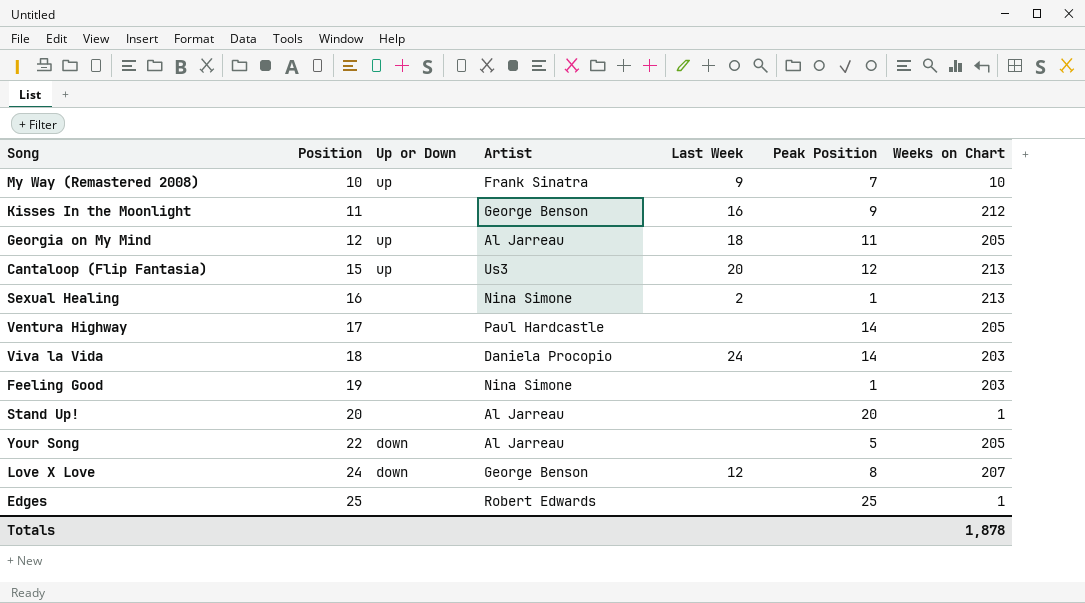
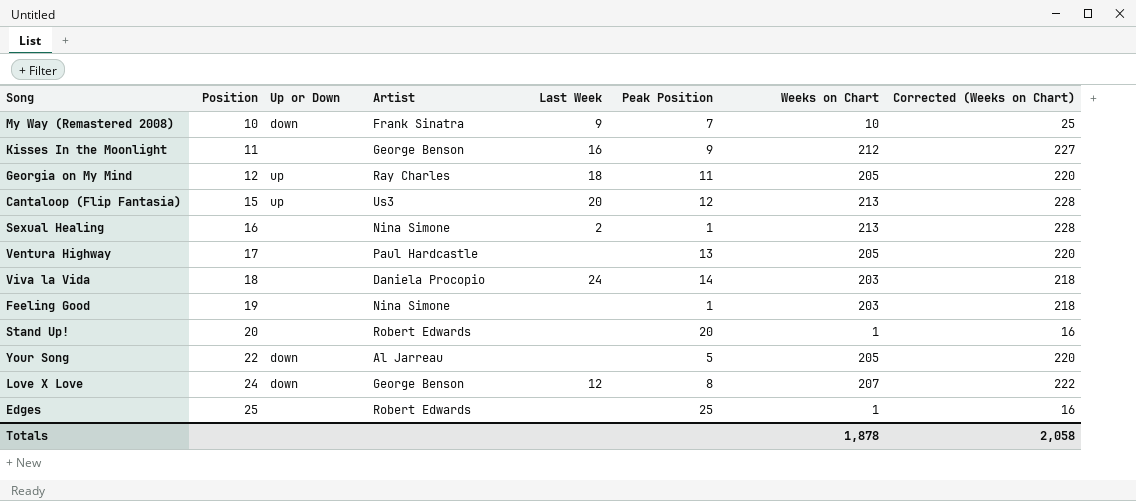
column Corrected (Weeks on Chart) | formula: none -> [Weeks on Chart] + 15
My Way (Remastered 2008) | Up or Down: up -> down
Georgia on My Mind | Artist: Al Jarreau -> Ray Charles
Ventura Highway | Peak Position: 14 -> 13
Stand Up! | Artist: Al Jarreau -> Robert Edwards

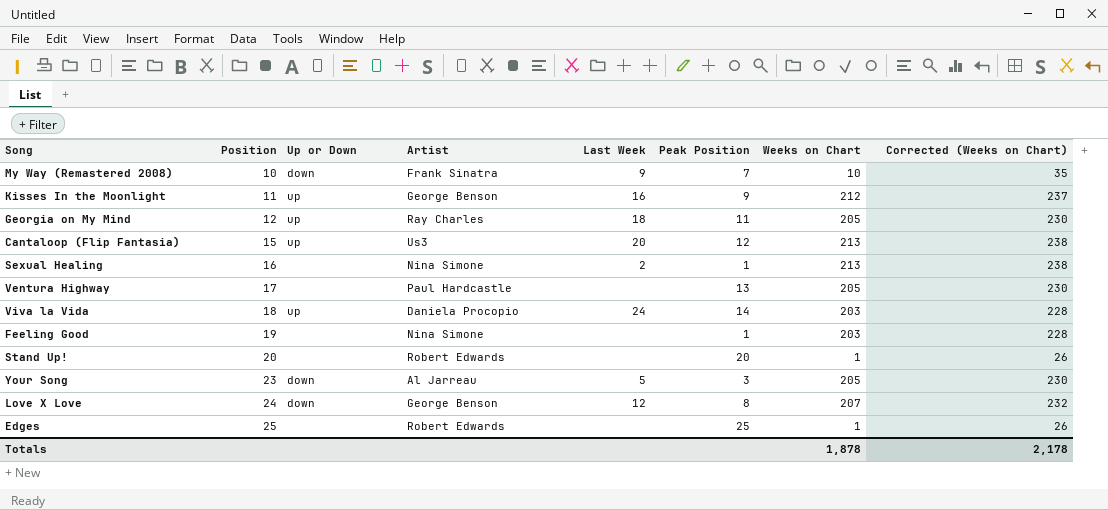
column Corrected (Weeks on Chart) | formula: [Weeks on Chart] + 15 -> [Weeks on Chart] + 25
Kisses In the Moonlight | Up or Down: none -> up
Viva la Vida | Up or Down: none -> up
Your Song | Position: 22 -> 23
Your Song | Last Week: none -> 5
Your Song | Peak Position: 5 -> 3
Totals | Corrected (Weeks on Chart): 2,058 -> 2,178

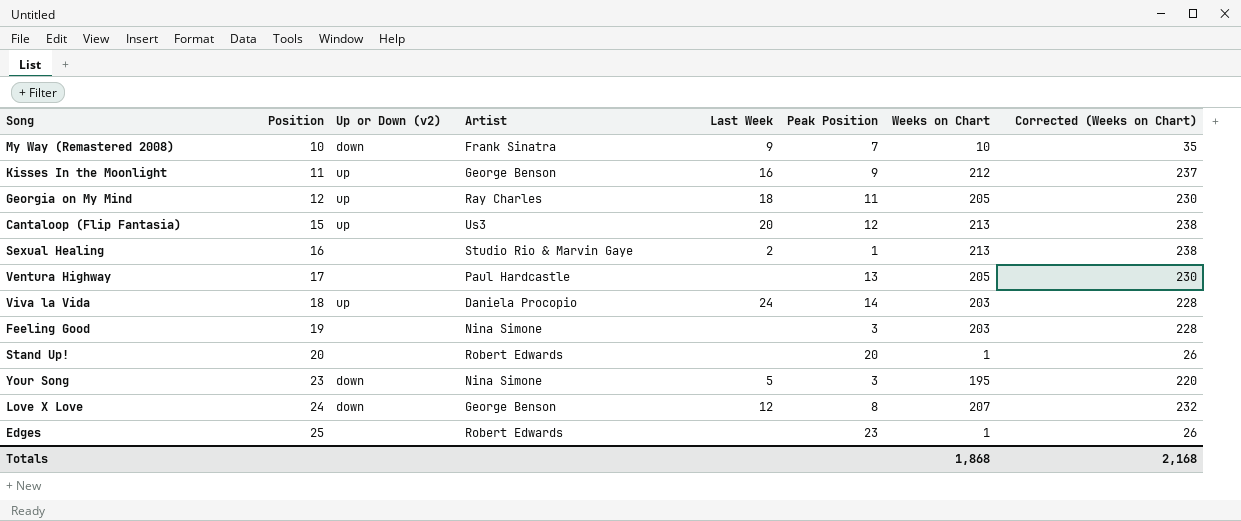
column name: Up or Down -> Up or Down (v2)
Sexual Healing | Artist: Nina Simone -> Studio Rio & Marvin Gaye
Feeling Good | Peak Position: 1 -> 3
Your Song | Artist: Al Jarreau -> Nina Simone
Your Song | Weeks on Chart: 205 -> 195
Your Song | Corrected (Weeks on Chart): 230 -> 220
Edges | Peak Position: 25 -> 23
Totals | Weeks on Chart: 1,878 -> 1,868
Totals | Corrected (Weeks on Chart): 2,178 -> 2,168

